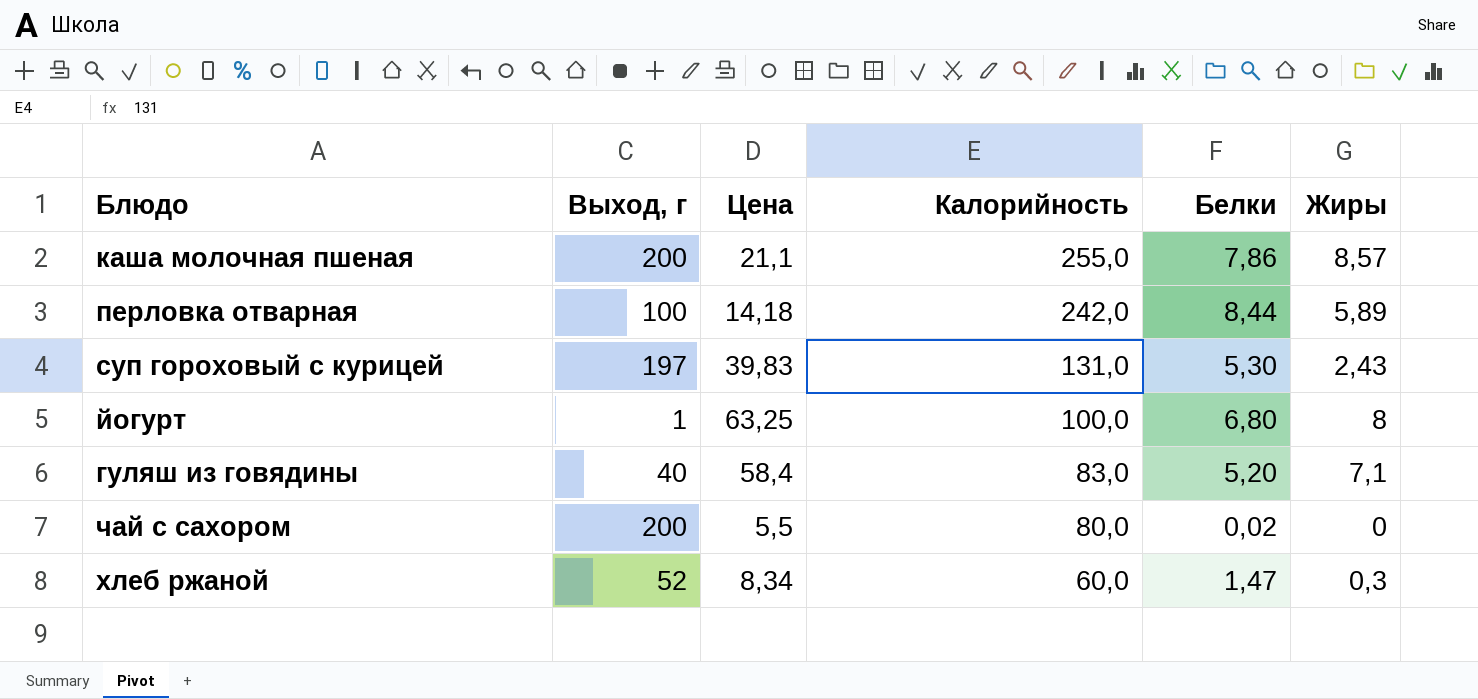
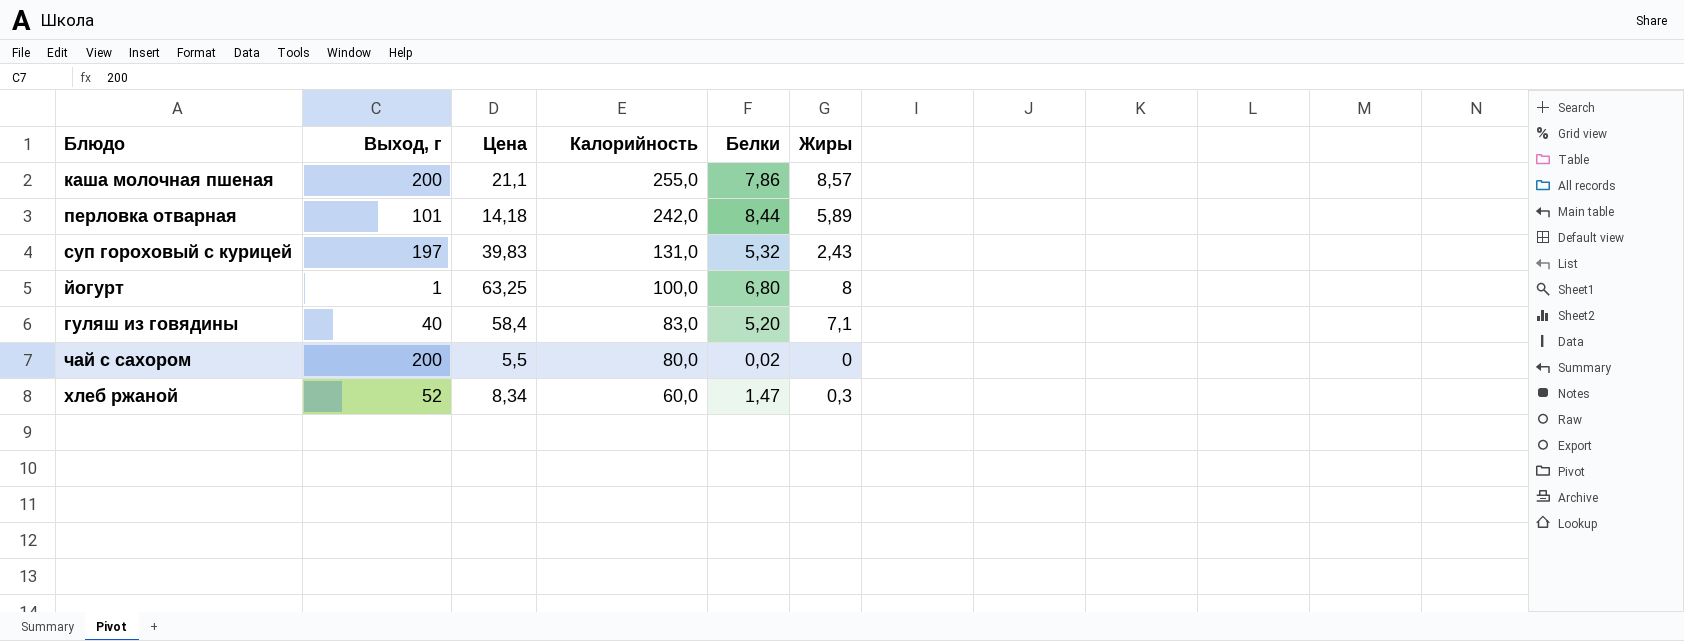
перловка отварная | Выход, г: 100 -> 101
суп гороховый с курицей | Белки: 5,30 -> 5,32

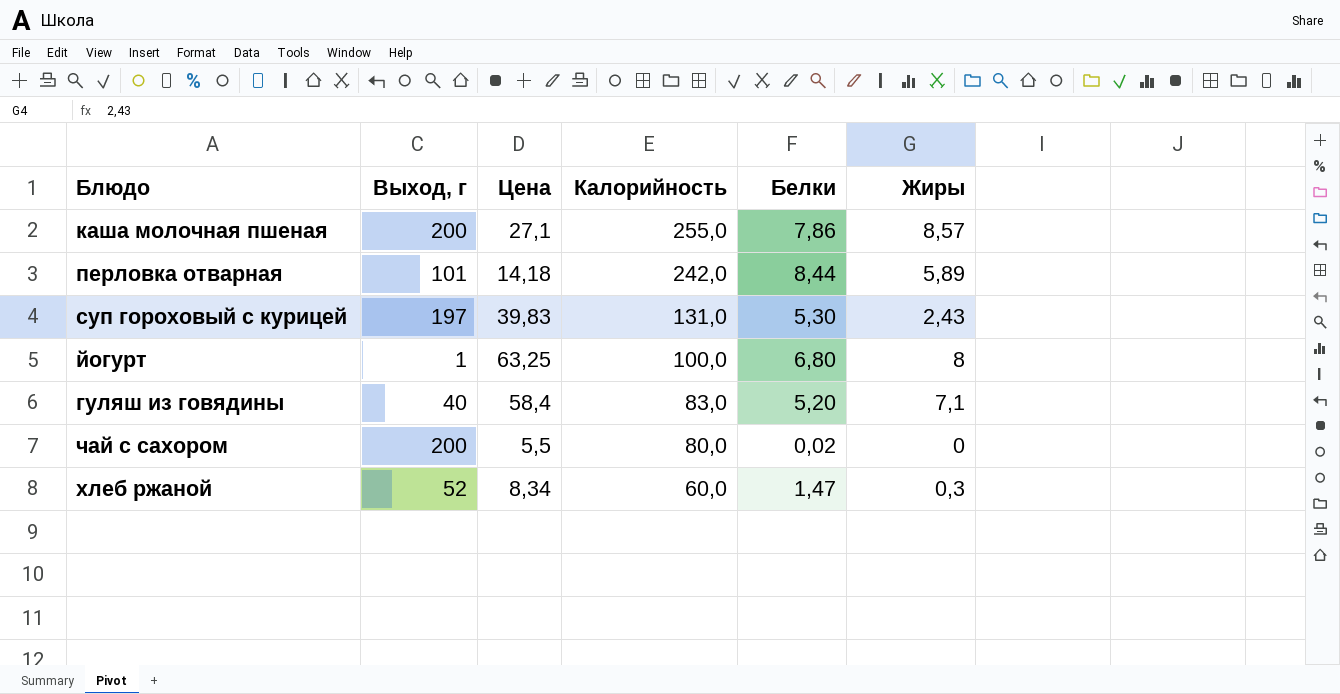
каша молочная пшеная | Цена: 21,1 -> 27,1
суп гороховый с курицей | Белки: 5,32 -> 5,30

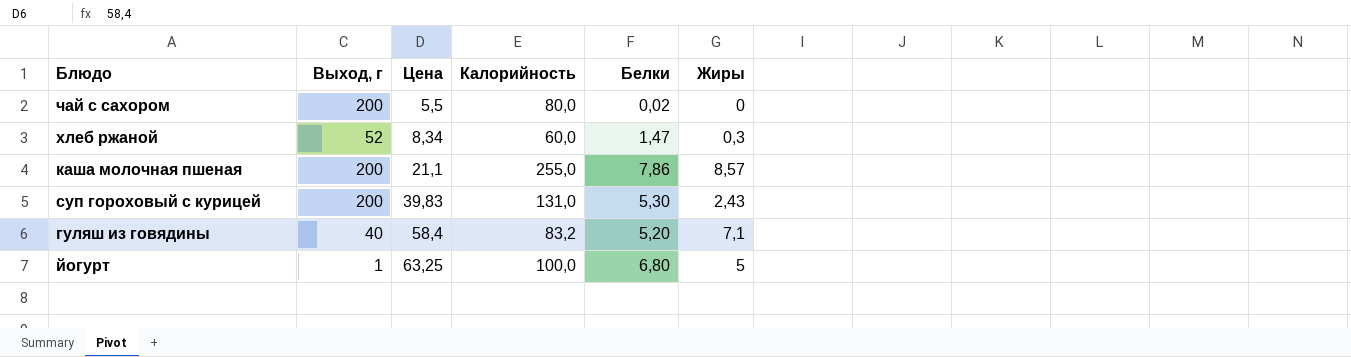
row order: Калорийность descending -> Цена ascending
row перловка отварная: 101 | 14,18 | 242,0 | 8,44 | 5,89 -> none
каша молочная пшеная | Цена: 27,1 -> 21,1
суп гороховый с курицей | Выход, г: 197 -> 200
гуляш из говядины | Калорийность: 83,0 -> 83,2
йогурт | Жиры: 8 -> 5

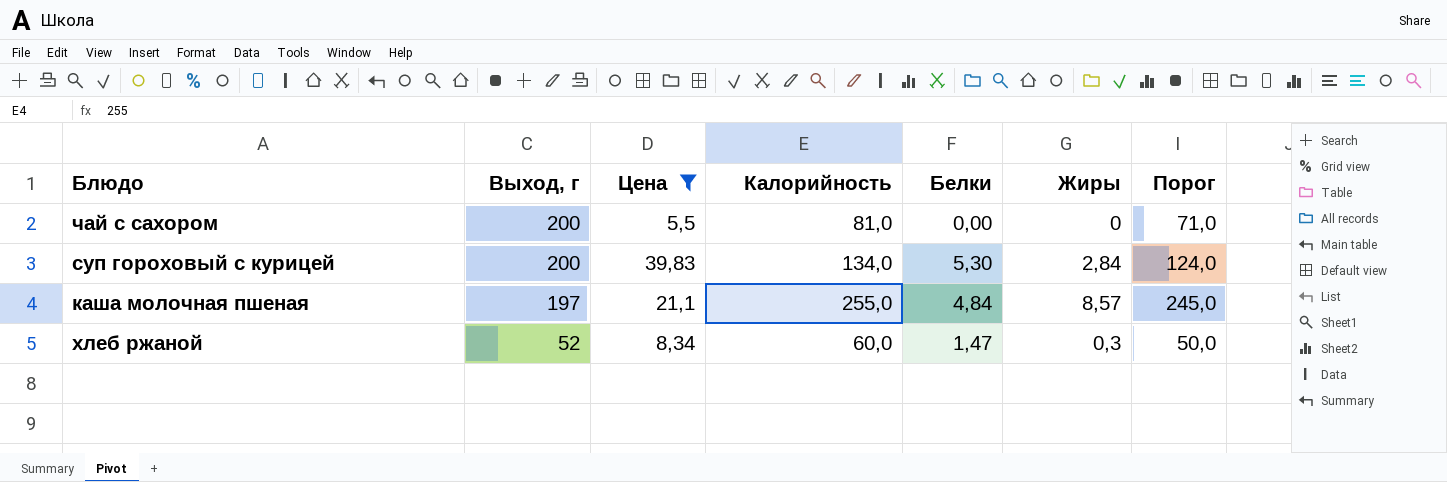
filter: none -> Цена <= 39,83
row order: Цена ascending -> Выход, г descending
column Порог | formula: none -> [Калорийность] - 10
чай с сахором | Калорийность: 80,0 -> 81,0
чай с сахором | Белки: 0,02 -> 0,00
суп гороховый с курицей | Калорийность: 131,0 -> 134,0
суп гороховый с курицей | Жиры: 2,43 -> 2,84
каша молочная пшеная | Выход, г: 200 -> 197
каша молочная пшеная | Белки: 7,86 -> 4,84

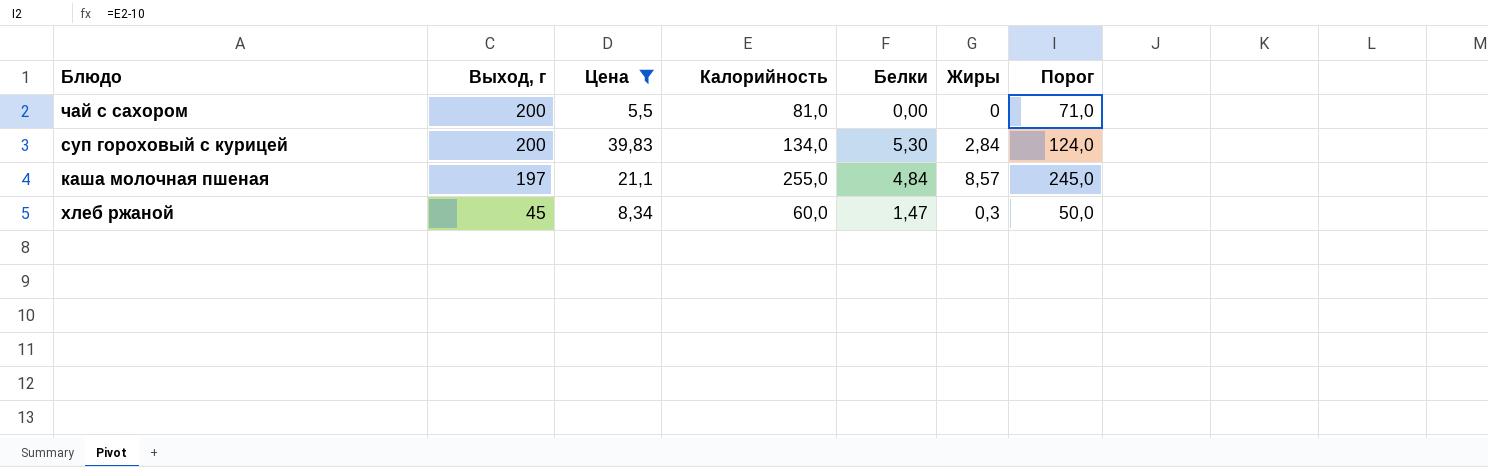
хлеб ржаной | Выход, г: 52 -> 45

